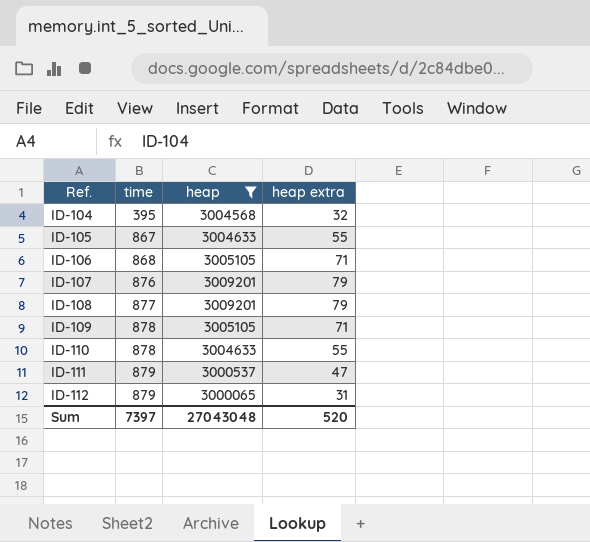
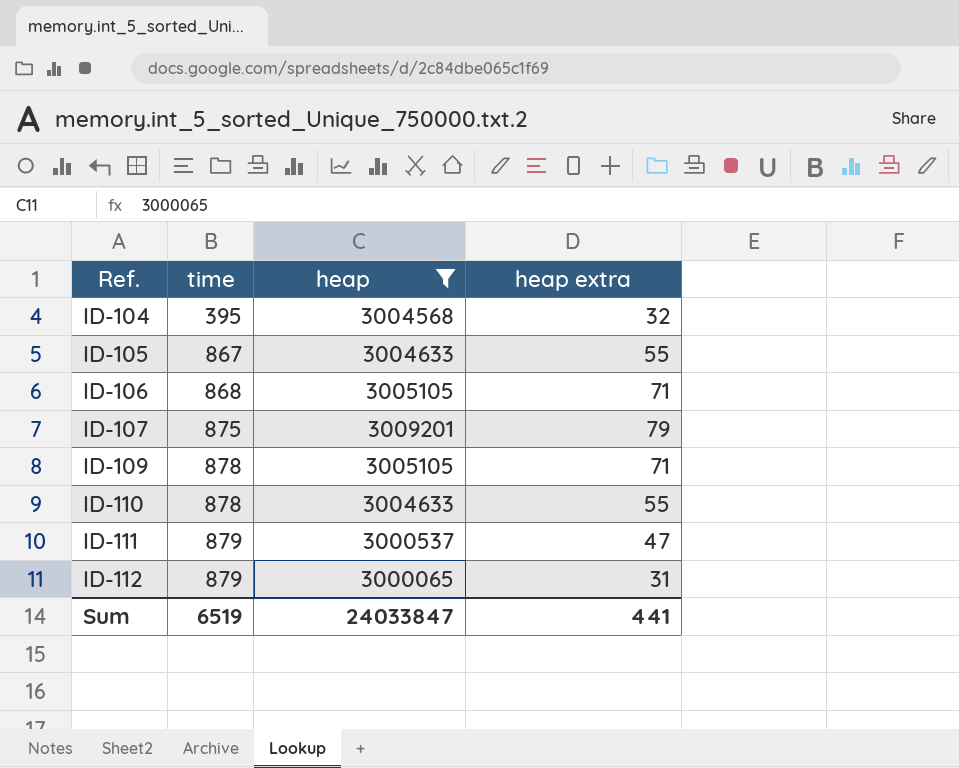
row ID-108: 877 | 3009201 | 79 -> none
ID-107 | time: 876 -> 875
Sum | time: 7397 -> 6519
Sum | heap: 27043048 -> 24033847
Sum | heap extra: 520 -> 441

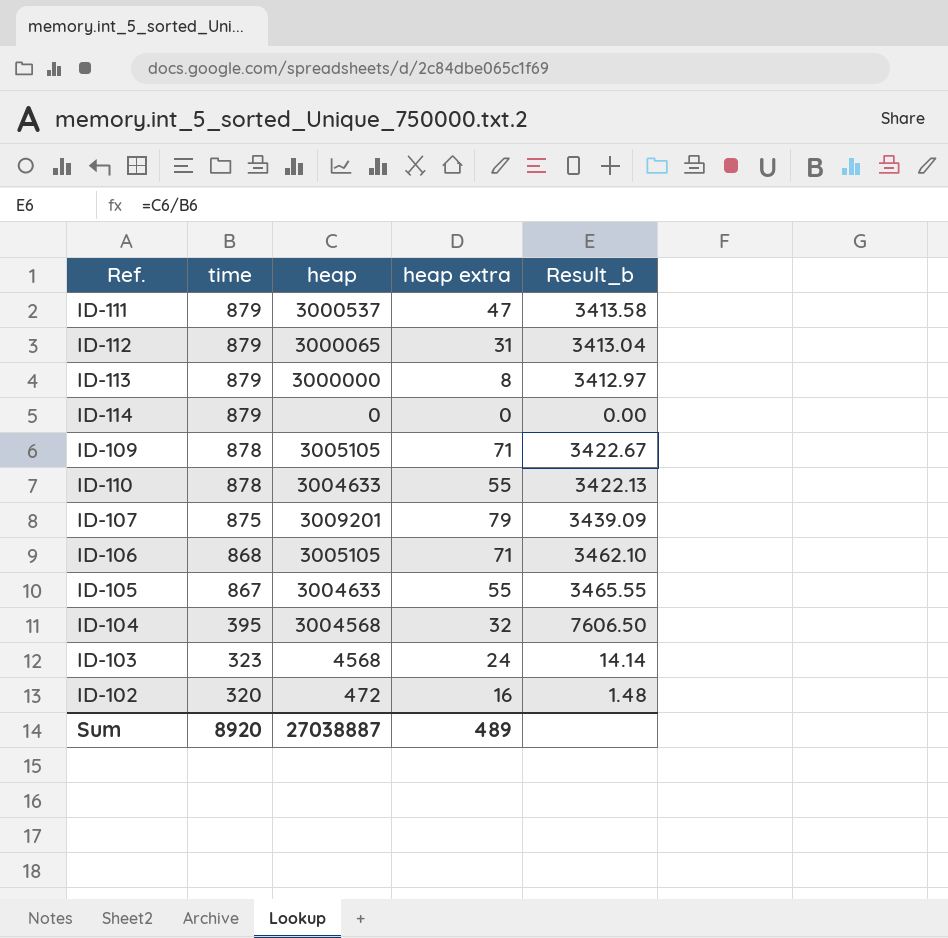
filter: heap >= 3000065 -> none
row order: Ref. ascending -> time descending
column Result_b | formula: none -> [heap] / [time]
Sum | time: 6519 -> 8920
Sum | heap: 24033847 -> 27038887
Sum | heap extra: 441 -> 489

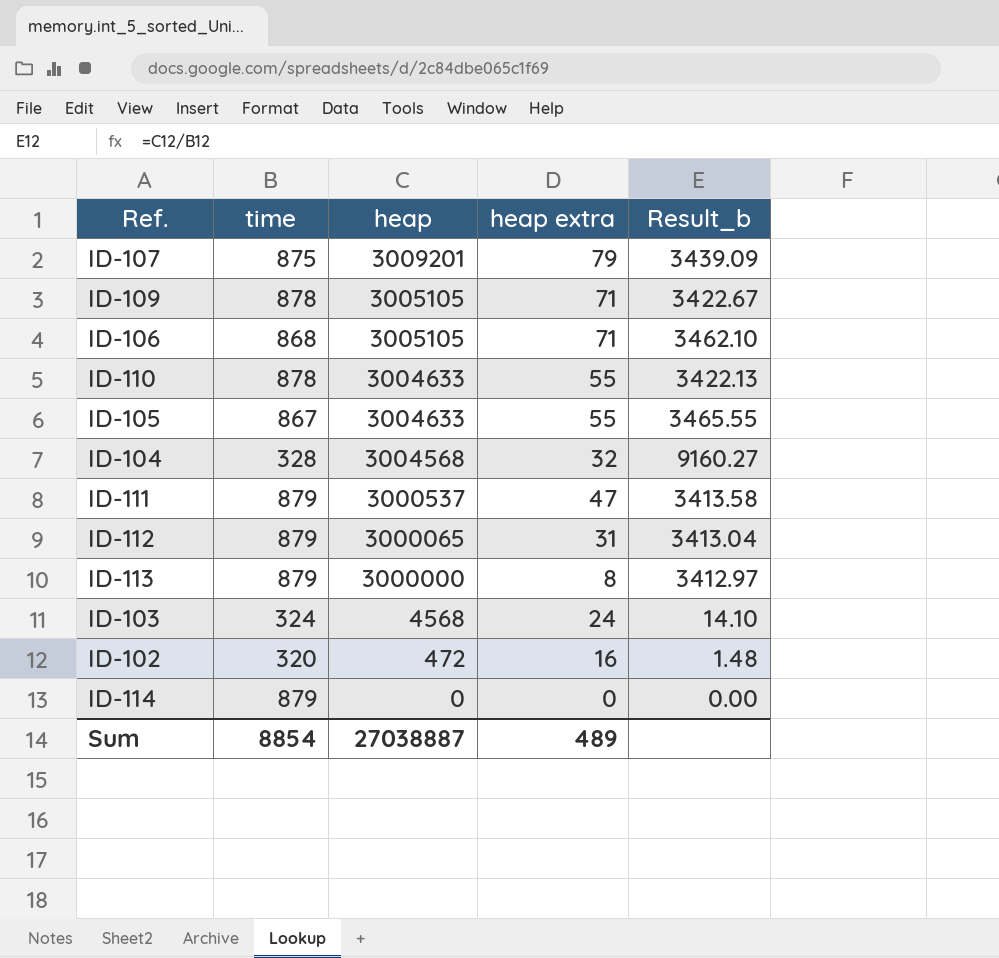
row order: time descending -> heap descending
ID-104 | time: 395 -> 328
ID-104 | Result_b: 7606.50 -> 9160.27
ID-103 | time: 323 -> 324
ID-103 | Result_b: 14.14 -> 14.10
Sum | time: 8920 -> 8854

